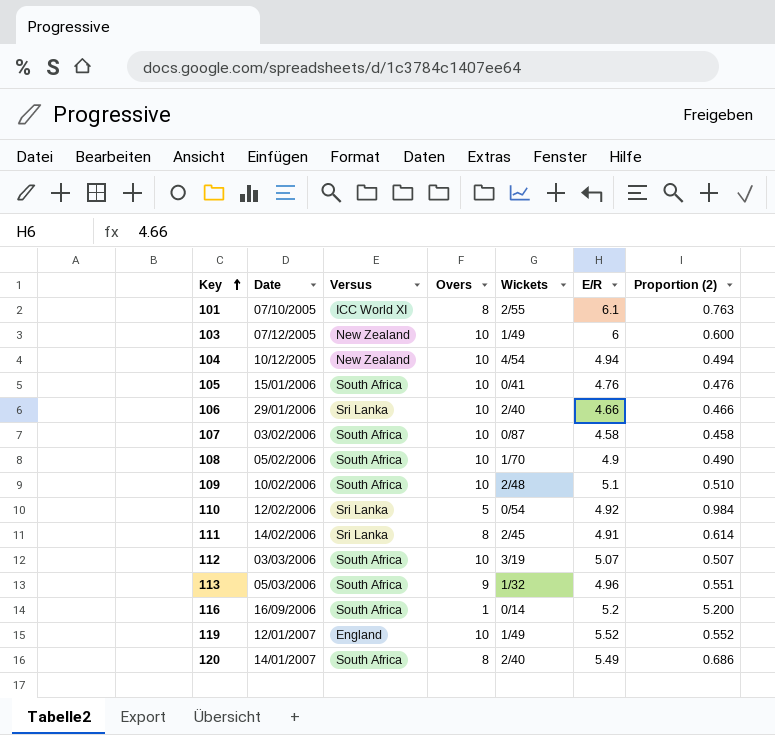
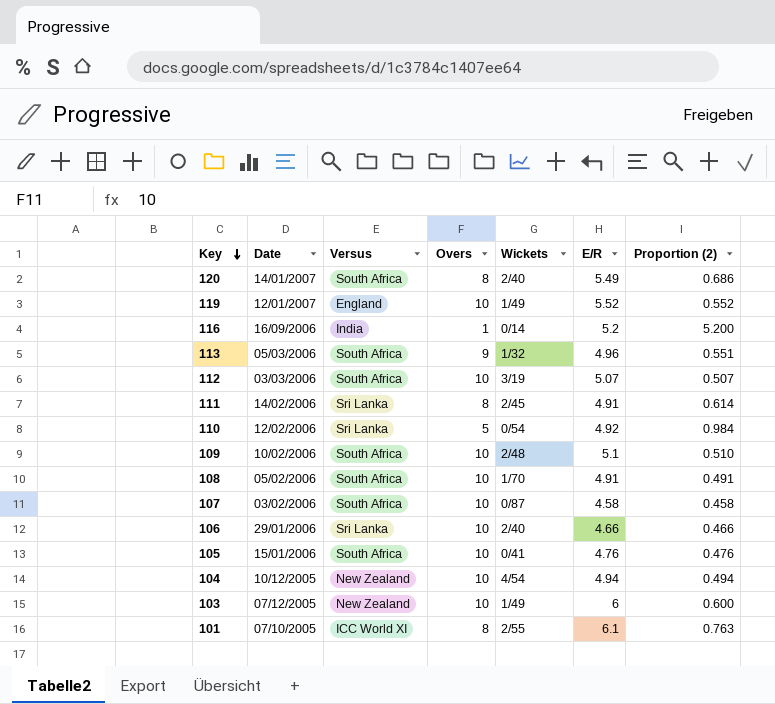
row order: Key ascending -> Key descending
116 | Versus: South Africa -> India
108 | E/R: 4.9 -> 4.91
108 | Proportion (2): 0.490 -> 0.491

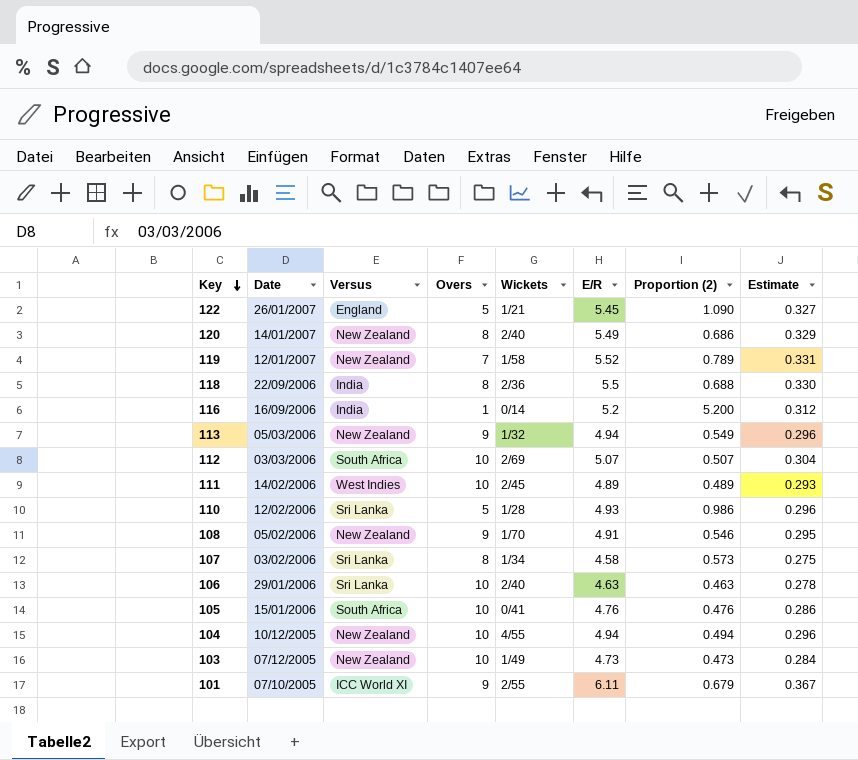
column Estimate | formula: none -> [E/R] * 0.06
row 109: 10/02/2006 | South Africa | 10 | 2/48 | 5.1 | 0.510 -> none
row 122: none -> 26/01/2007 | England | 5 | 1/21 | 5.45 | 1.090 | 0.327
120 | Versus: South Africa -> New Zealand
119 | Versus: England -> New Zealand
119 | Overs: 10 -> 7
119 | Wickets: 1/49 -> 1/58
119 | Proportion (2): 0.552 -> 0.789
row 118: none -> 22/09/2006 | India | 8 | 2/36 | 5.5 | 0.688 | 0.330
113 | Versus: South Africa -> New Zealand
113 | E/R: 4.96 -> 4.94
113 | Proportion (2): 0.551 -> 0.549
112 | Wickets: 3/19 -> 2/69
111 | Versus: Sri Lanka -> West Indies
111 | Overs: 8 -> 10
111 | E/R: 4.91 -> 4.89
111 | Proportion (2): 0.614 -> 0.489
110 | Wickets: 0/54 -> 1/28
110 | E/R: 4.92 -> 4.93
110 | Proportion (2): 0.984 -> 0.986
108 | Versus: South Africa -> New Zealand
108 | Overs: 10 -> 9
108 | Proportion (2): 0.491 -> 0.546
107 | Versus: South Africa -> Sri Lanka
107 | Overs: 10 -> 8
107 | Wickets: 0/87 -> 1/34
107 | Proportion (2): 0.458 -> 0.573
106 | E/R: 4.66 -> 4.63
106 | Proportion (2): 0.466 -> 0.463
104 | Wickets: 4/54 -> 4/55
103 | E/R: 6 -> 4.73
103 | Proportion (2): 0.600 -> 0.473
101 | Overs: 8 -> 9
101 | E/R: 6.1 -> 6.11
101 | Proportion (2): 0.763 -> 0.679

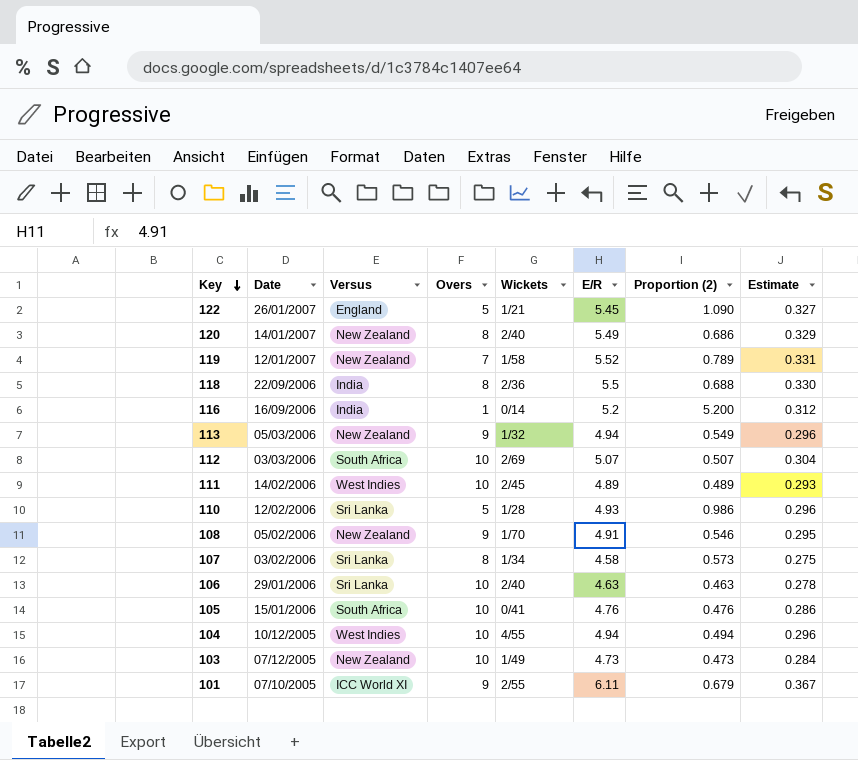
104 | Versus: New Zealand -> West Indies

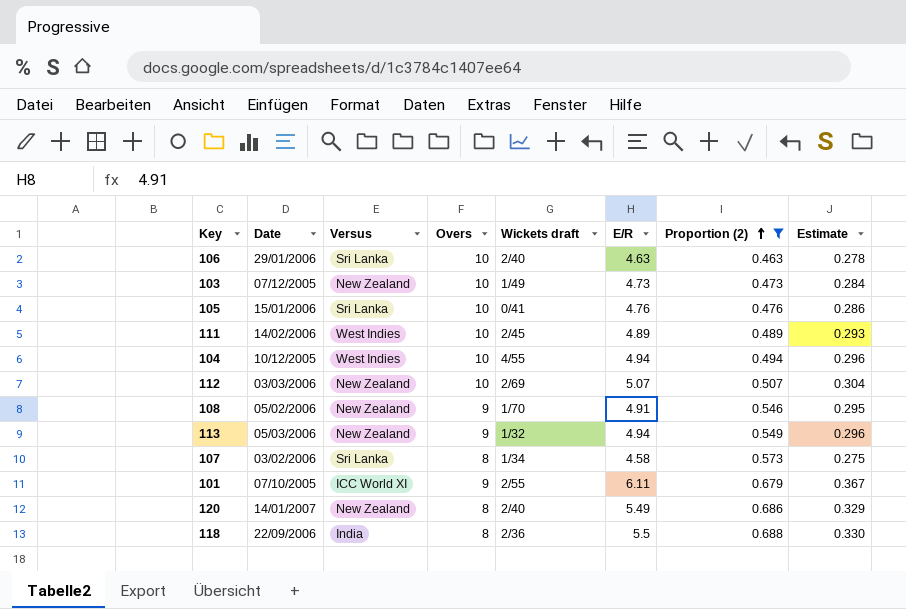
filter: none -> Proportion (2) <= 0.688
row order: Key descending -> Proportion (2) ascending
column name: Wickets -> Wickets draft
105 | Versus: South Africa -> Sri Lanka
112 | Versus: South Africa -> New Zealand

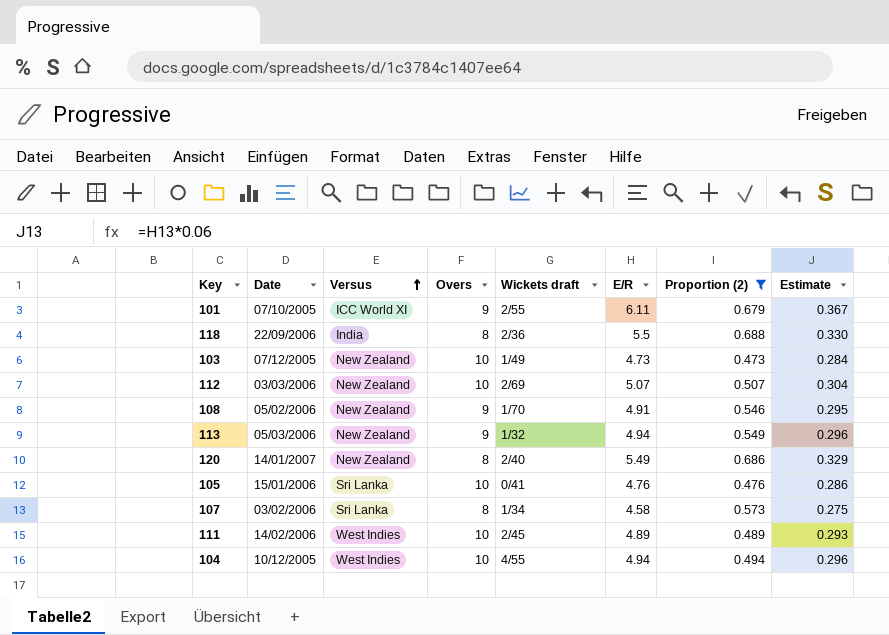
row order: Proportion (2) ascending -> Versus ascending
row 106: 29/01/2006 | Sri Lanka | 10 | 2/40 | 4.63 | 0.463 | 0.278 -> none

